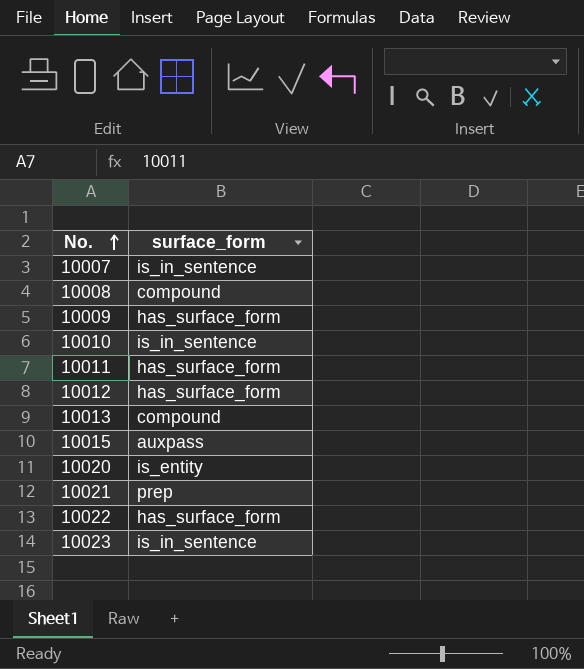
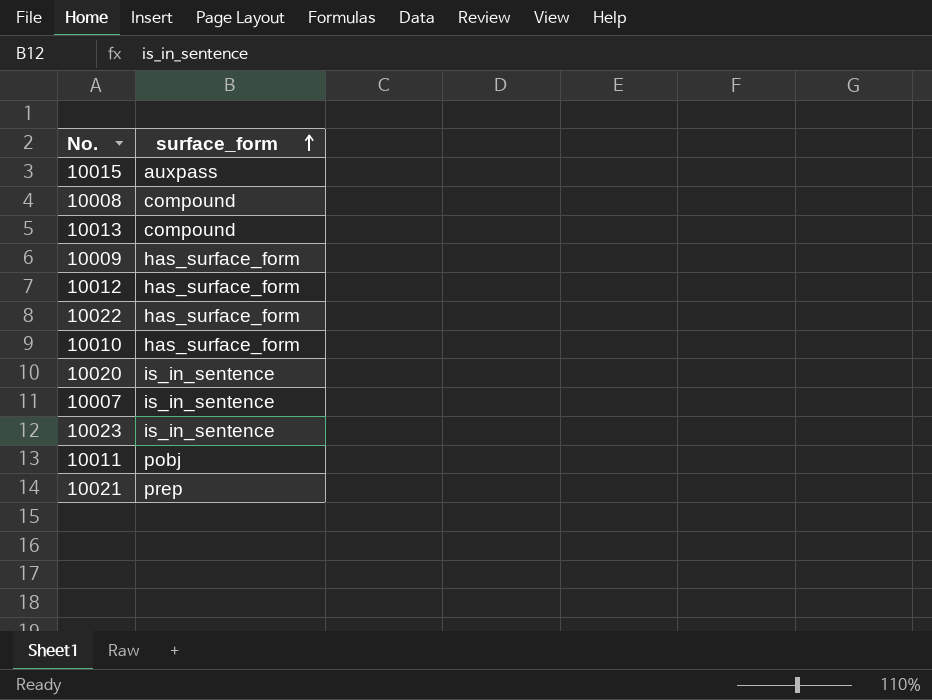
row order: No. ascending -> surface_form ascending
10010 | surface_form: is_in_sentence -> has_surface_form
10020 | surface_form: is_entity -> is_in_sentence
10011 | surface_form: has_surface_form -> pobj

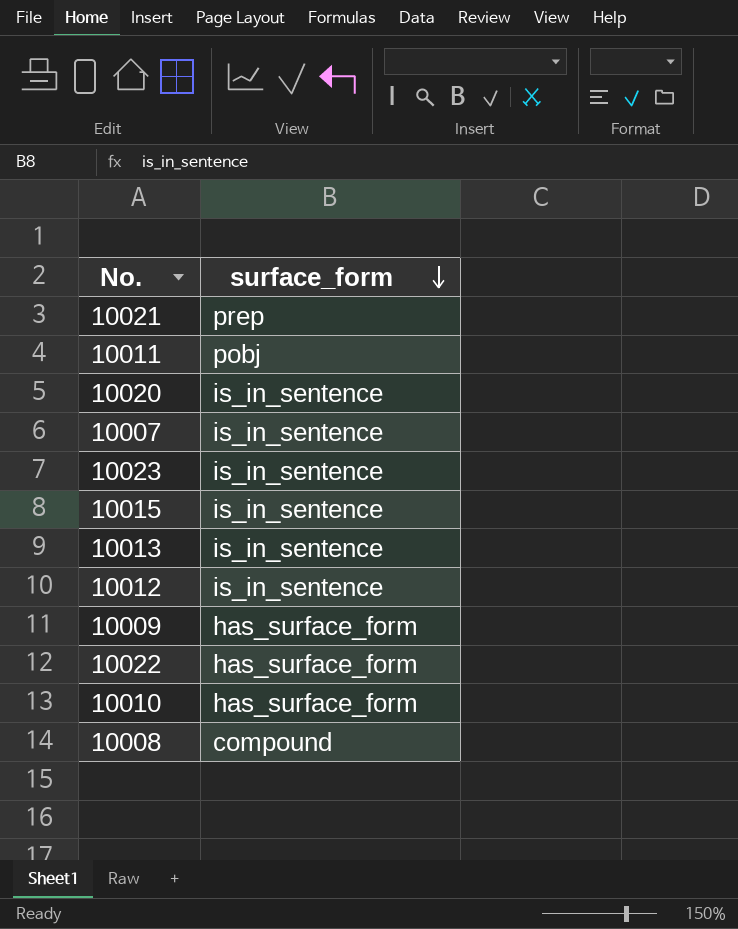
row order: surface_form ascending -> surface_form descending
10015 | surface_form: auxpass -> is_in_sentence
10013 | surface_form: compound -> is_in_sentence
10012 | surface_form: has_surface_form -> is_in_sentence

